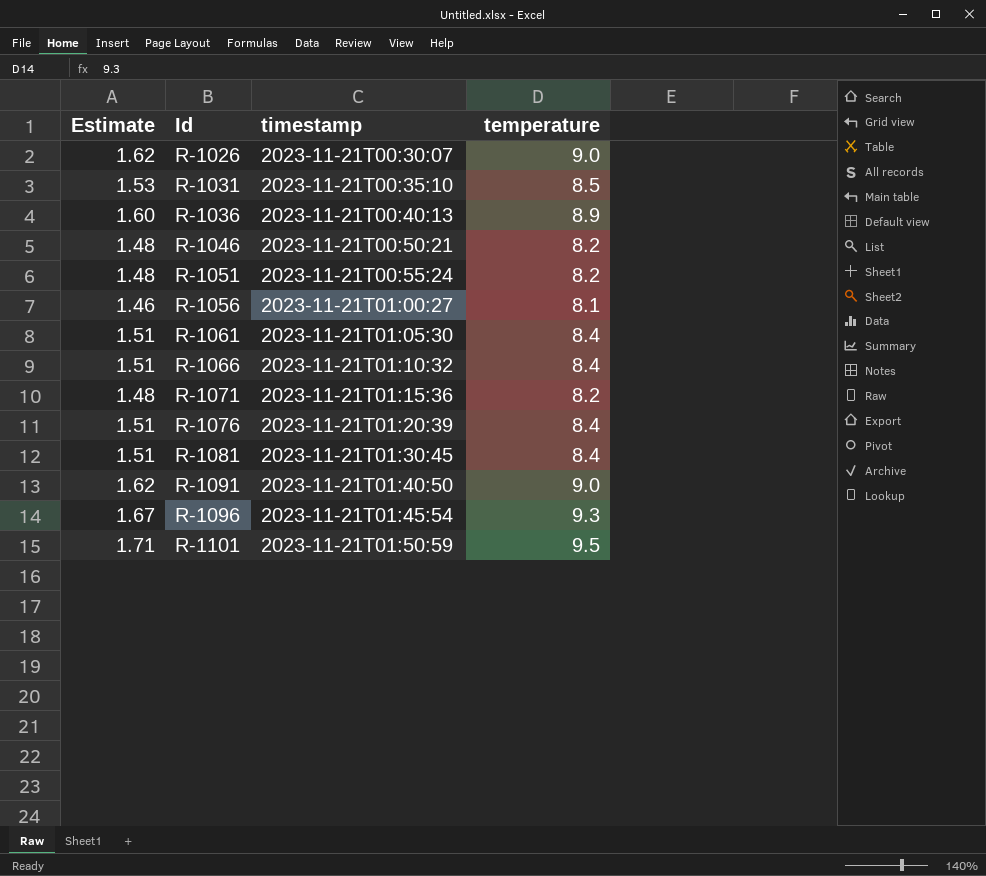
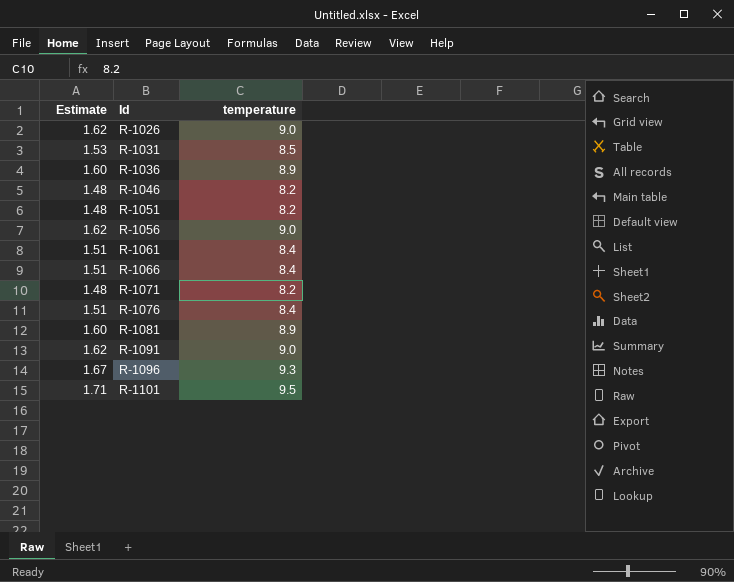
column timestamp | position: 3 -> none
R-1056 | Estimate: 1.46 -> 1.62
R-1056 | temperature: 8.1 -> 9.0
R-1081 | Estimate: 1.51 -> 1.60
R-1081 | temperature: 8.4 -> 8.9

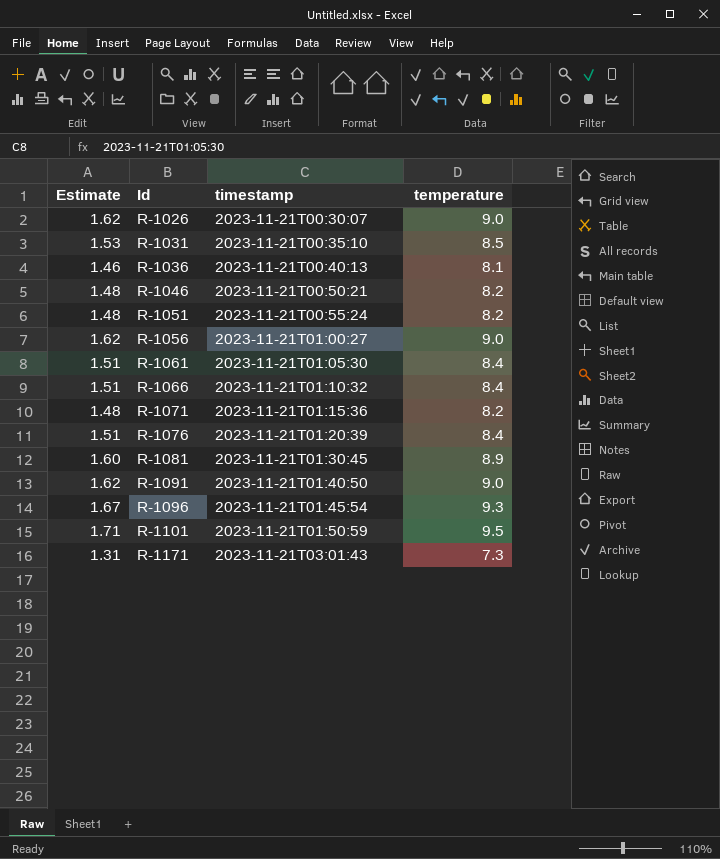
column timestamp | position: none -> 3
R-1036 | Estimate: 1.60 -> 1.46
R-1036 | temperature: 8.9 -> 8.1
row R-1171: none -> 1.31 | 2023-11-21T03:01:43 | 7.3

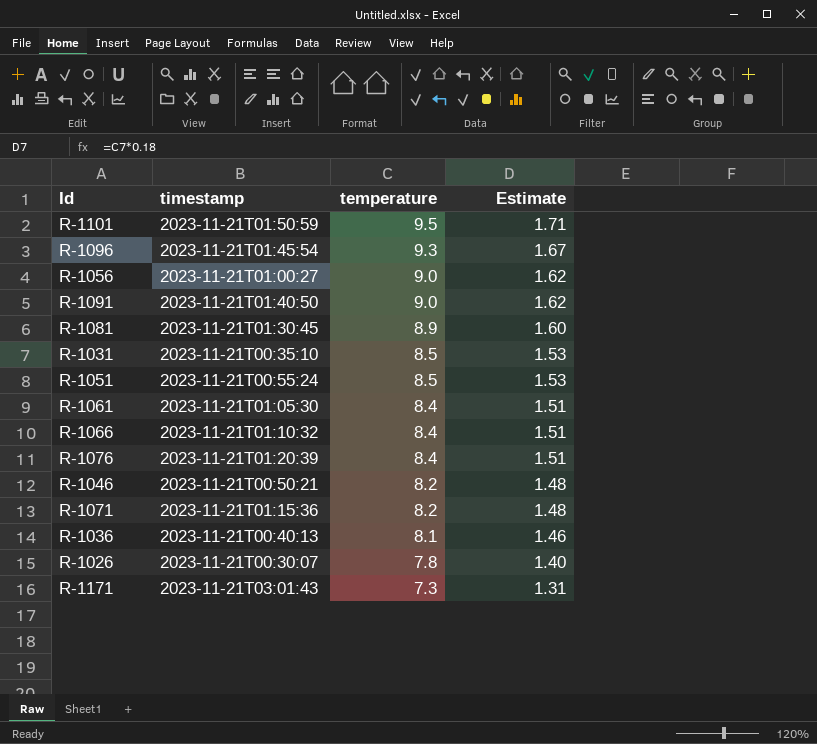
row order: Id ascending -> temperature descending
column Estimate | position: 1 -> 4
R-1051 | temperature: 8.2 -> 8.5
R-1051 | Estimate: 1.48 -> 1.53
R-1026 | temperature: 9.0 -> 7.8
R-1026 | Estimate: 1.62 -> 1.40

